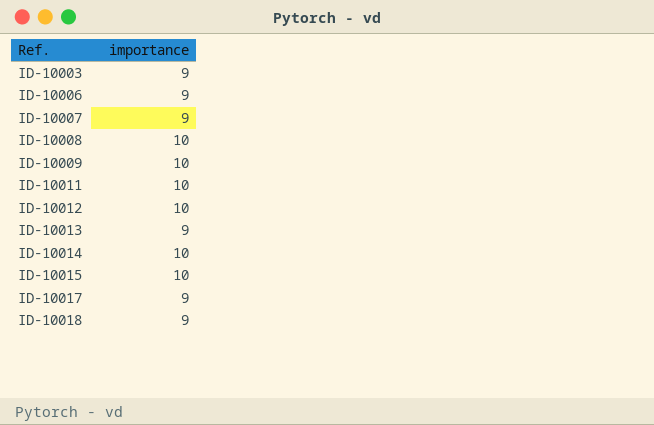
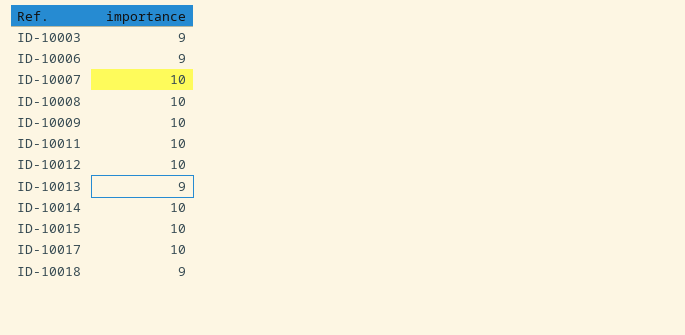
ID-10007 | importance: 9 -> 10
ID-10017 | importance: 9 -> 10

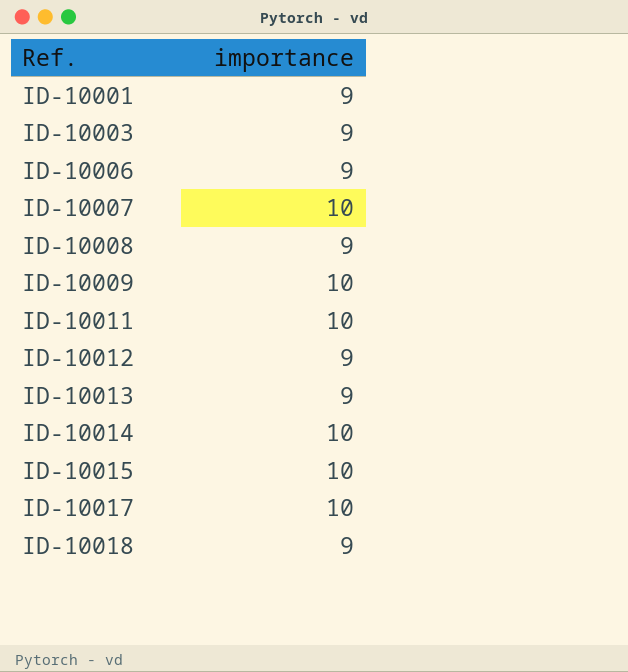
row ID-10001: none -> 9
ID-10008 | importance: 10 -> 9
ID-10012 | importance: 10 -> 9

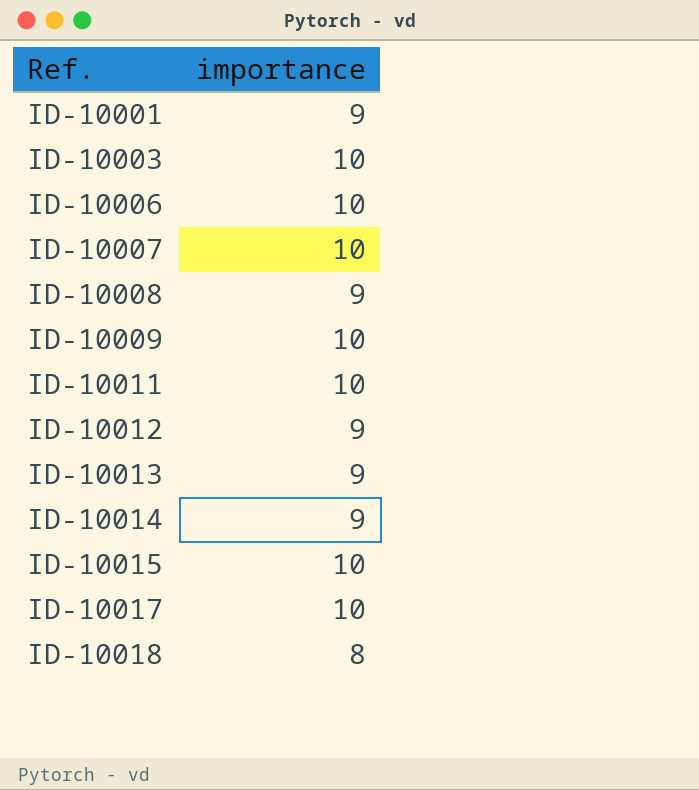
ID-10003 | importance: 9 -> 10
ID-10006 | importance: 9 -> 10
ID-10014 | importance: 10 -> 9
ID-10018 | importance: 9 -> 8

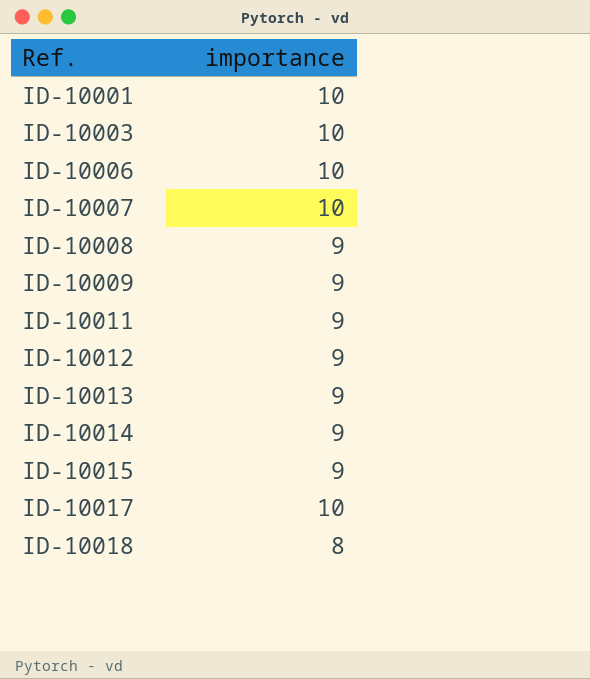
ID-10001 | importance: 9 -> 10
ID-10009 | importance: 10 -> 9
ID-10011 | importance: 10 -> 9
ID-10015 | importance: 10 -> 9

